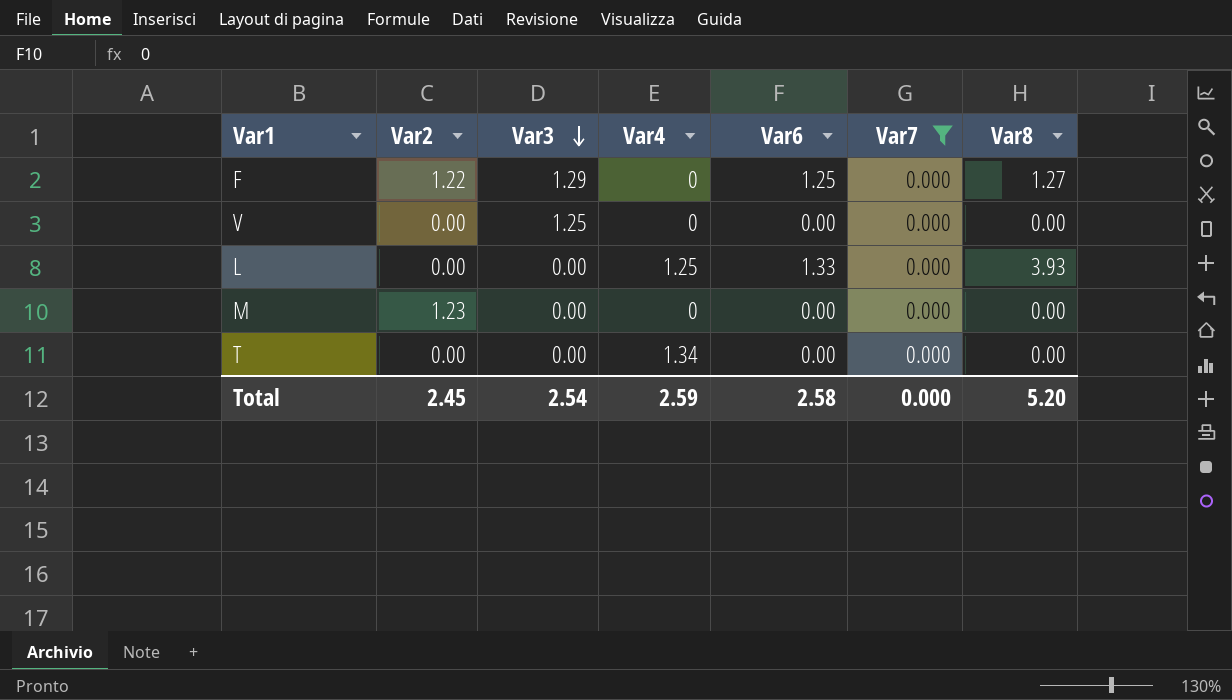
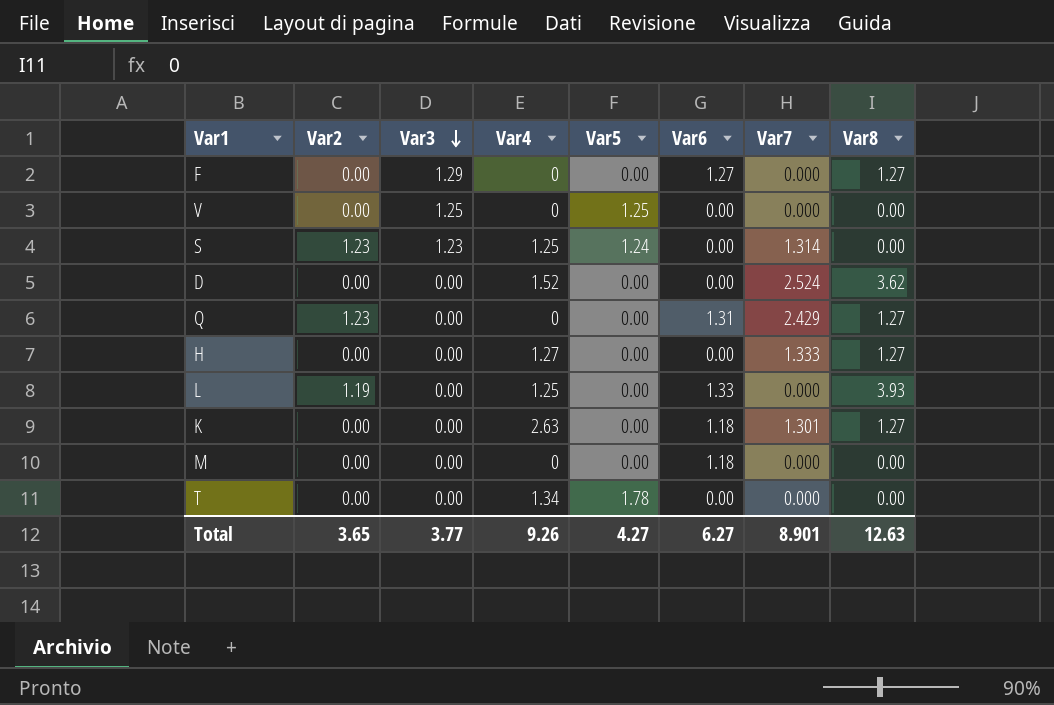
filter: Var7 = 0.000 -> none
column Var5 | position: none -> 5
F | Var2: 1.22 -> 0.00
F | Var6: 1.25 -> 1.27
L | Var2: 0.00 -> 1.19
M | Var2: 1.23 -> 0.00
M | Var6: 0.00 -> 1.18
Total | Var2: 2.45 -> 3.65
Total | Var3: 2.54 -> 3.77
Total | Var4: 2.59 -> 9.26
Total | Var6: 2.58 -> 6.27
Total | Var7: 0.000 -> 8.901
Total | Var8: 5.20 -> 12.63

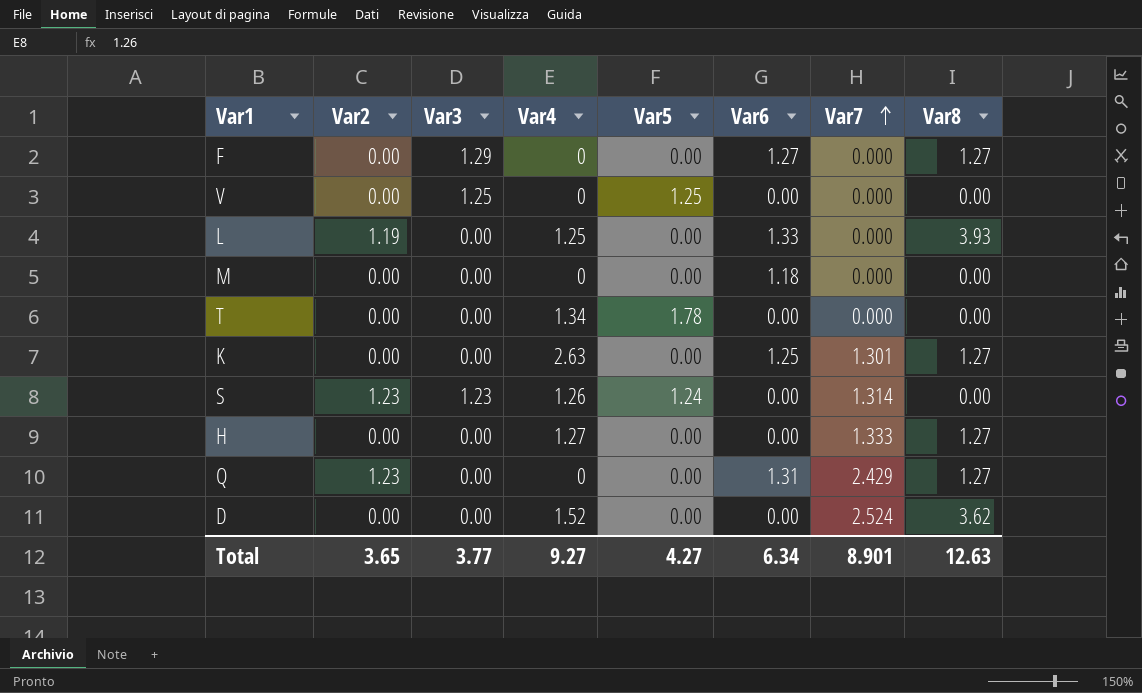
row order: Var3 descending -> Var7 ascending
K | Var6: 1.18 -> 1.25
S | Var4: 1.25 -> 1.26
Total | Var4: 9.26 -> 9.27
Total | Var6: 6.27 -> 6.34

